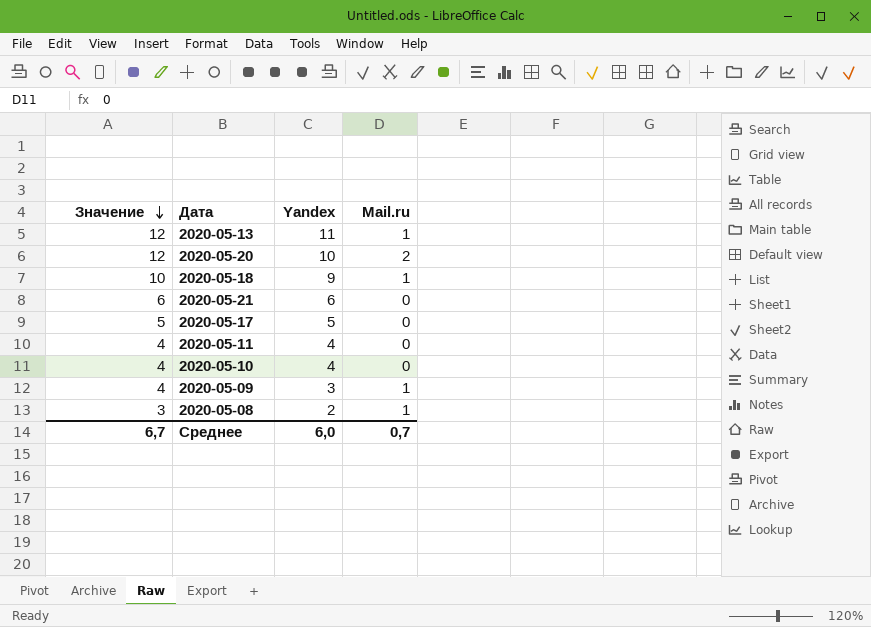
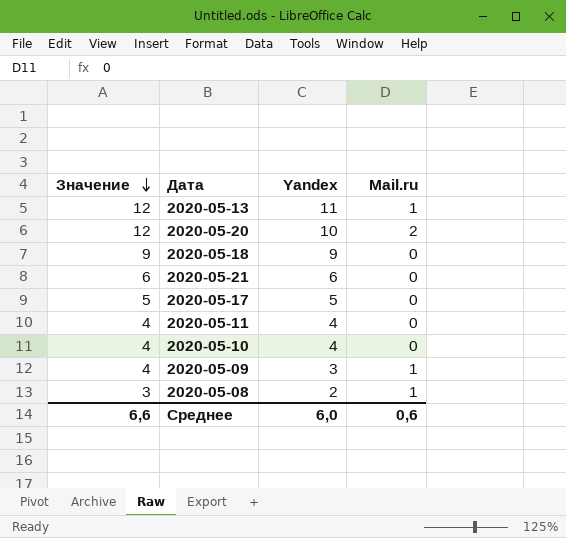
2020-05-18 | Значение: 10 -> 9
2020-05-18 | Mail.ru: 1 -> 0
Среднее | Значение: 6,7 -> 6,6
Среднее | Mail.ru: 0,7 -> 0,6

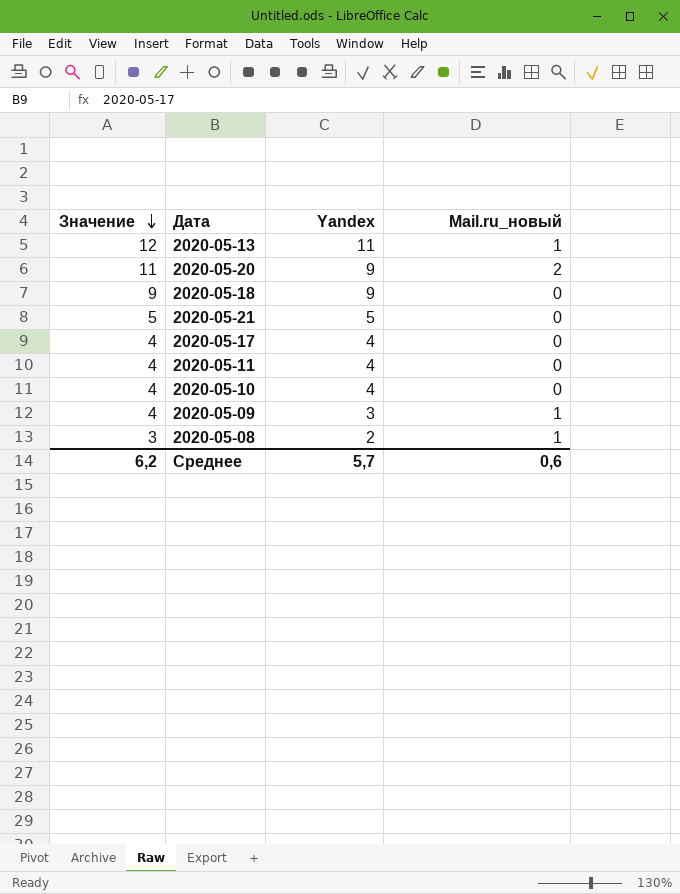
column name: Mail.ru -> Mail.ru_новый
2020-05-20 | Значение: 12 -> 11
2020-05-20 | Yandex: 10 -> 9
2020-05-21 | Значение: 6 -> 5
2020-05-21 | Yandex: 6 -> 5
2020-05-17 | Значение: 5 -> 4
2020-05-17 | Yandex: 5 -> 4
Среднее | Значение: 6,6 -> 6,2
Среднее | Yandex: 6,0 -> 5,7

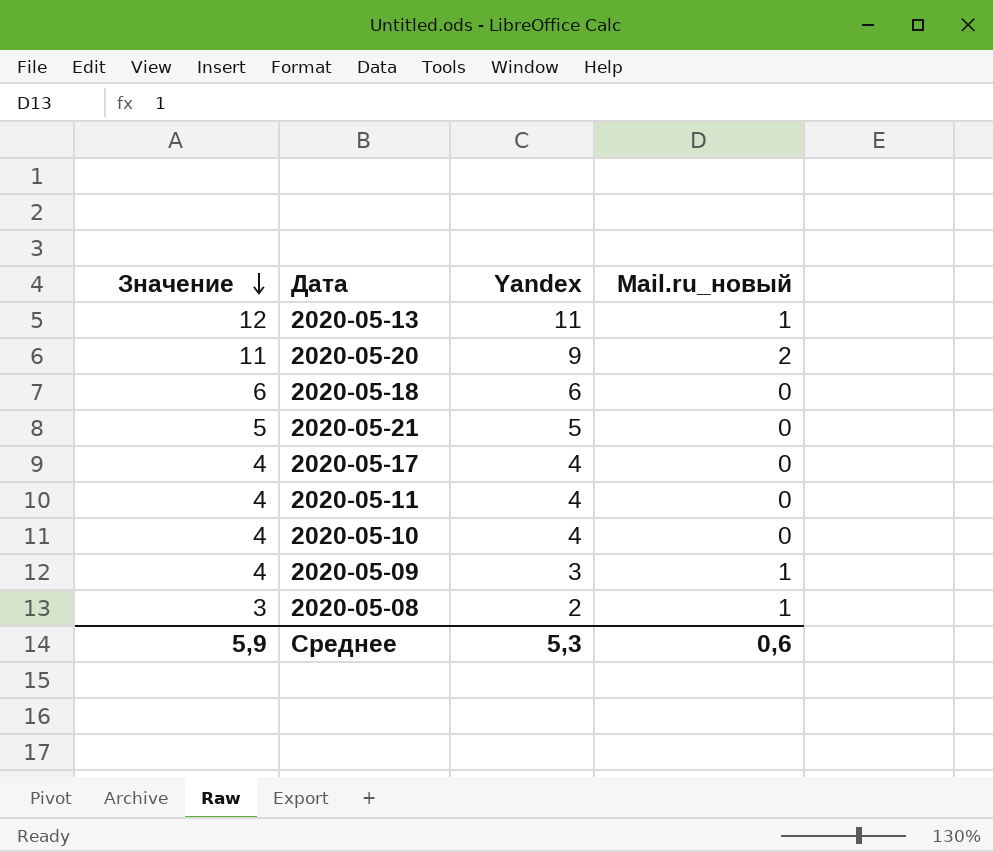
2020-05-18 | Значение: 9 -> 6
2020-05-18 | Yandex: 9 -> 6
Среднее | Значение: 6,2 -> 5,9
Среднее | Yandex: 5,7 -> 5,3

